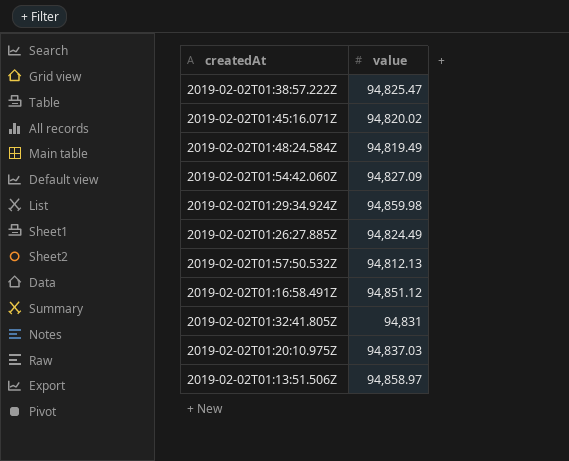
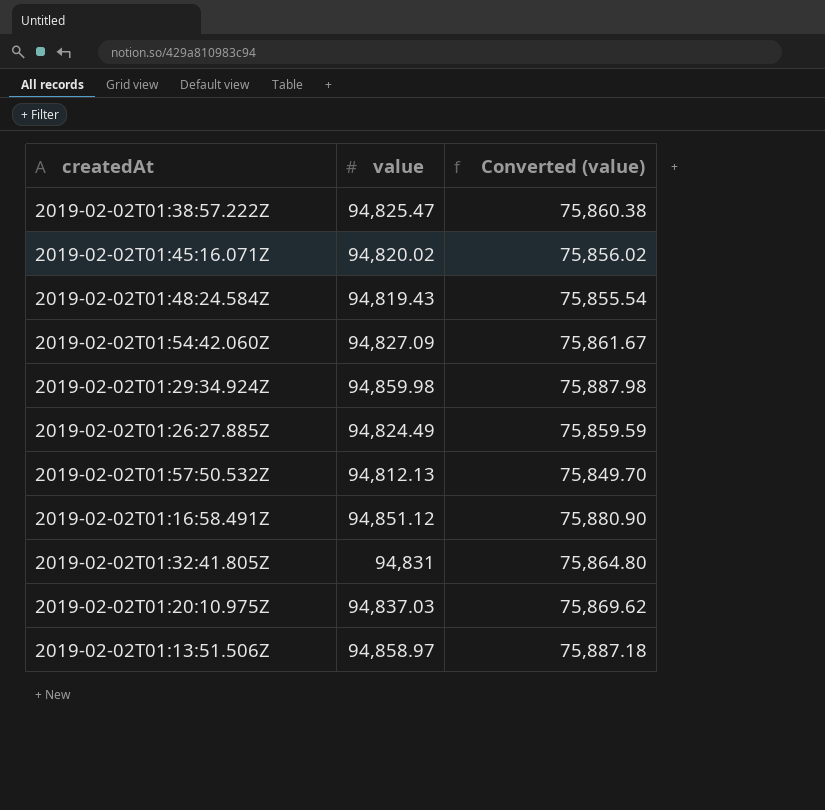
column Converted (value) | formula: none -> [value] * 0.8
2019-02-02T01:48:24.584Z | value: 94,819.49 -> 94,819.43

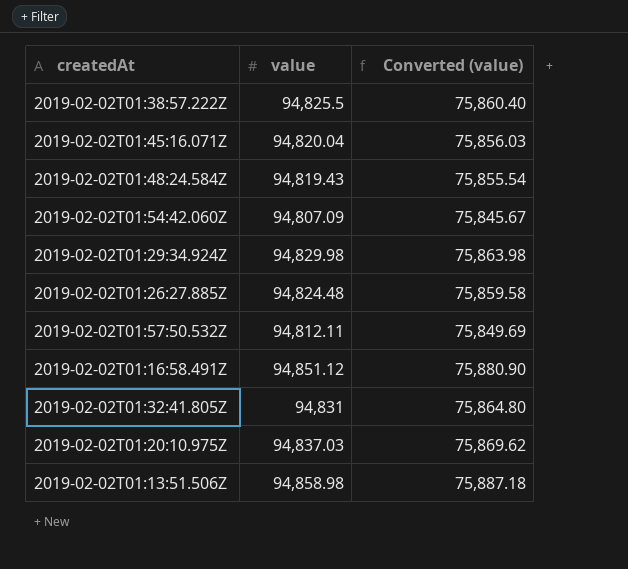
2019-02-02T01:38:57.222Z | value: 94,825.47 -> 94,825.5
2019-02-02T01:38:57.222Z | Converted (value): 75,860.38 -> 75,860.40
2019-02-02T01:45:16.071Z | value: 94,820.02 -> 94,820.04
2019-02-02T01:45:16.071Z | Converted (value): 75,856.02 -> 75,856.03
2019-02-02T01:54:42.060Z | value: 94,827.09 -> 94,807.09
2019-02-02T01:54:42.060Z | Converted (value): 75,861.67 -> 75,845.67
2019-02-02T01:29:34.924Z | value: 94,859.98 -> 94,829.98
2019-02-02T01:29:34.924Z | Converted (value): 75,887.98 -> 75,863.98
2019-02-02T01:26:27.885Z | value: 94,824.49 -> 94,824.48
2019-02-02T01:26:27.885Z | Converted (value): 75,859.59 -> 75,859.58
2019-02-02T01:57:50.532Z | value: 94,812.13 -> 94,812.11
2019-02-02T01:57:50.532Z | Converted (value): 75,849.70 -> 75,849.69
2019-02-02T01:13:51.506Z | value: 94,858.97 -> 94,858.98

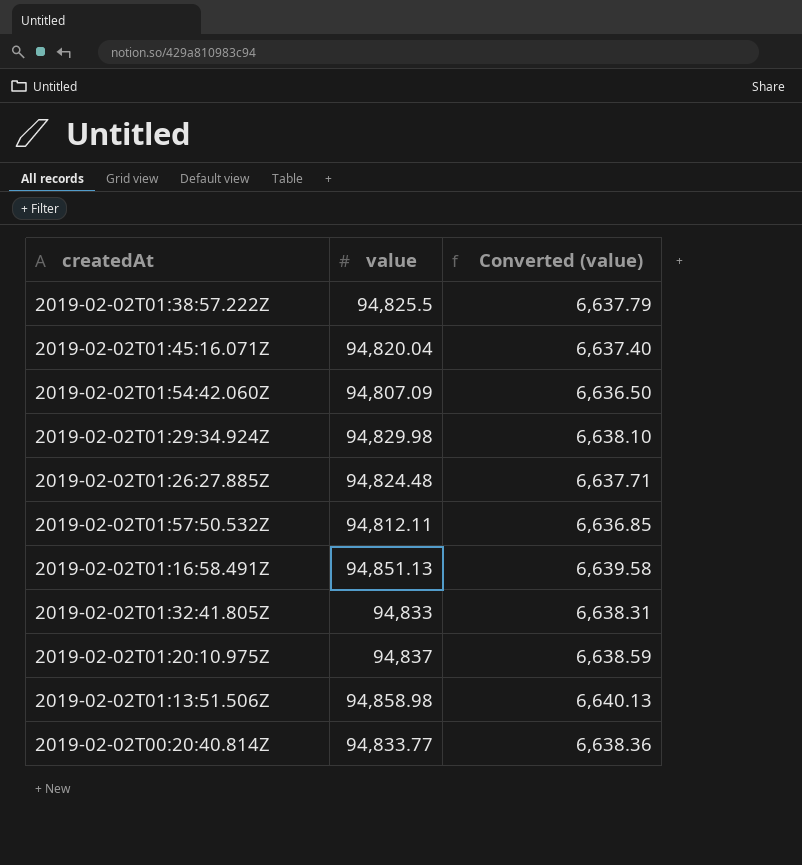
column Converted (value) | formula: [value] * 0.8 -> [value] * 0.07
row 2019-02-02T01:48:24.584Z: 94,819.43 | 75,855.54 -> none
2019-02-02T01:16:58.491Z | value: 94,851.12 -> 94,851.13
2019-02-02T01:32:41.805Z | value: 94,831 -> 94,833
2019-02-02T01:20:10.975Z | value: 94,837.03 -> 94,837
row 2019-02-02T00:20:40.814Z: none -> 94,833.77 | 6,638.36

